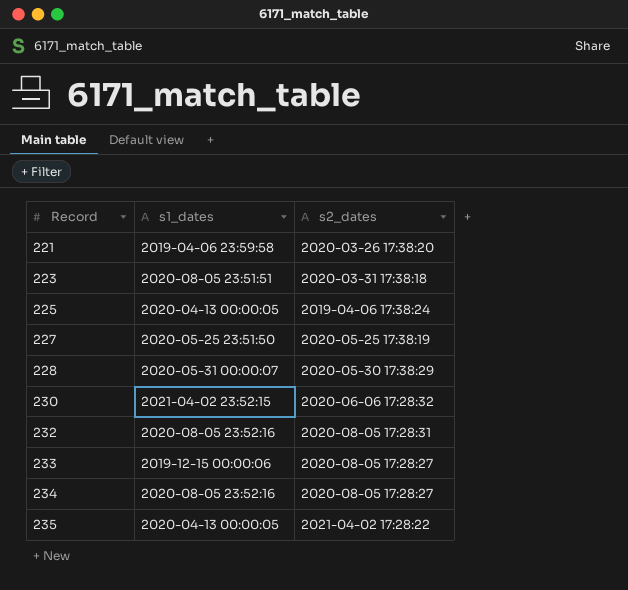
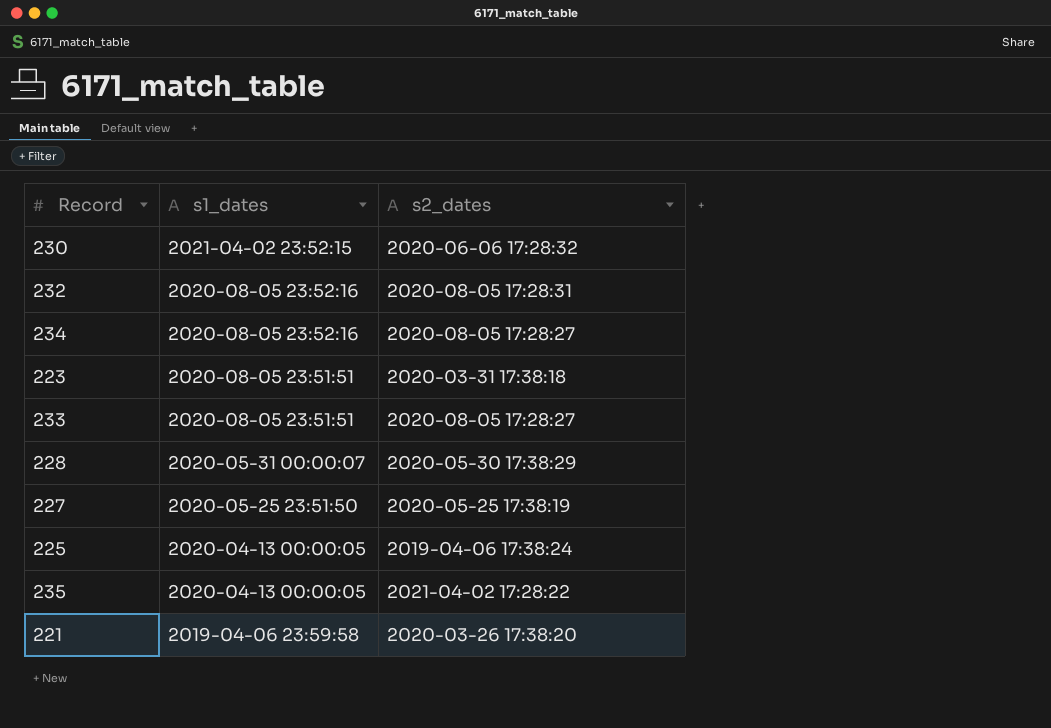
row order: Record ascending -> s1_dates descending
233 | s1_dates: 2019-12-15 00:00:06 -> 2020-08-05 23:51:51

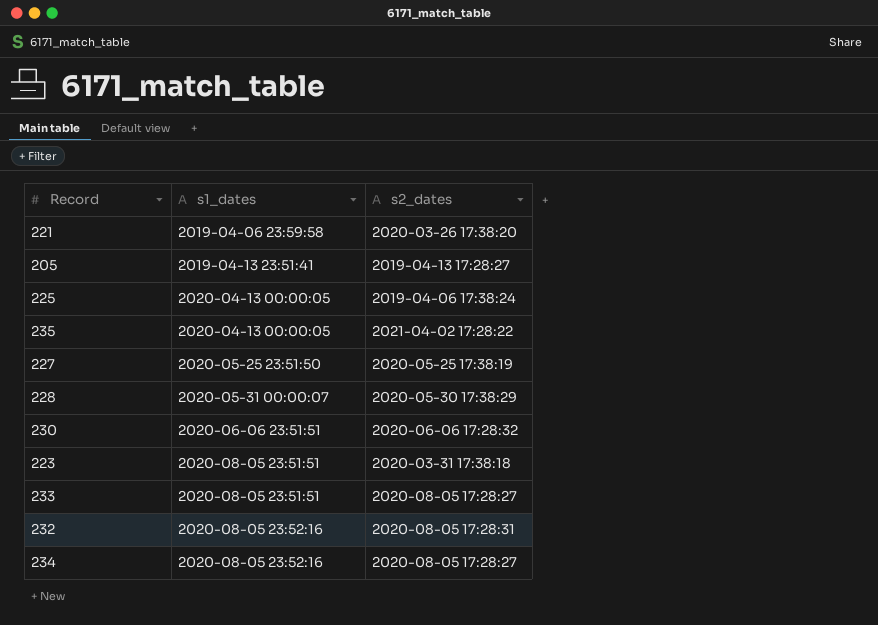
row order: s1_dates descending -> s1_dates ascending
row 205: none -> 2019-04-13 23:51:41 | 2019-04-13 17:28:27
230 | s1_dates: 2021-04-02 23:52:15 -> 2020-06-06 23:51:51

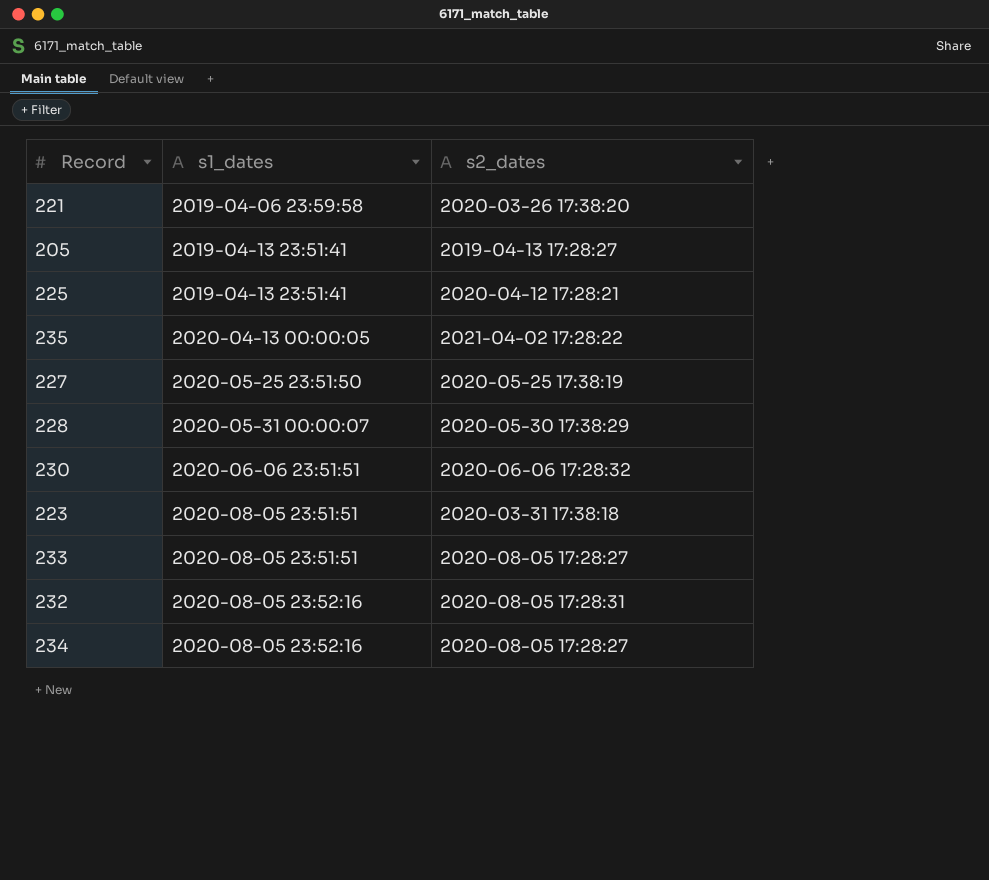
225 | s1_dates: 2020-04-13 00:00:05 -> 2019-04-13 23:51:41
225 | s2_dates: 2019-04-06 17:38:24 -> 2020-04-12 17:28:21

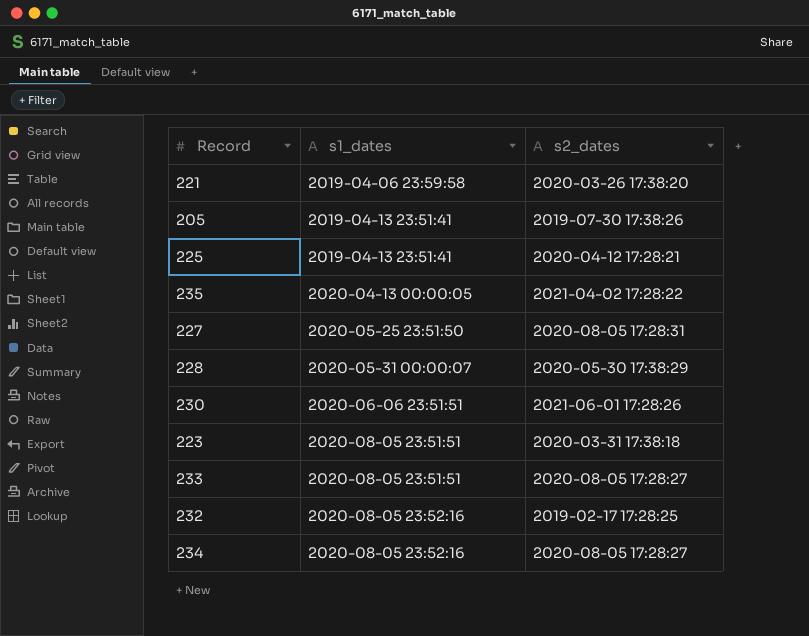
205 | s2_dates: 2019-04-13 17:28:27 -> 2019-07-30 17:38:26
227 | s2_dates: 2020-05-25 17:38:19 -> 2020-08-05 17:28:31
230 | s2_dates: 2020-06-06 17:28:32 -> 2021-06-01 17:28:26
232 | s2_dates: 2020-08-05 17:28:31 -> 2019-02-17 17:28:25

